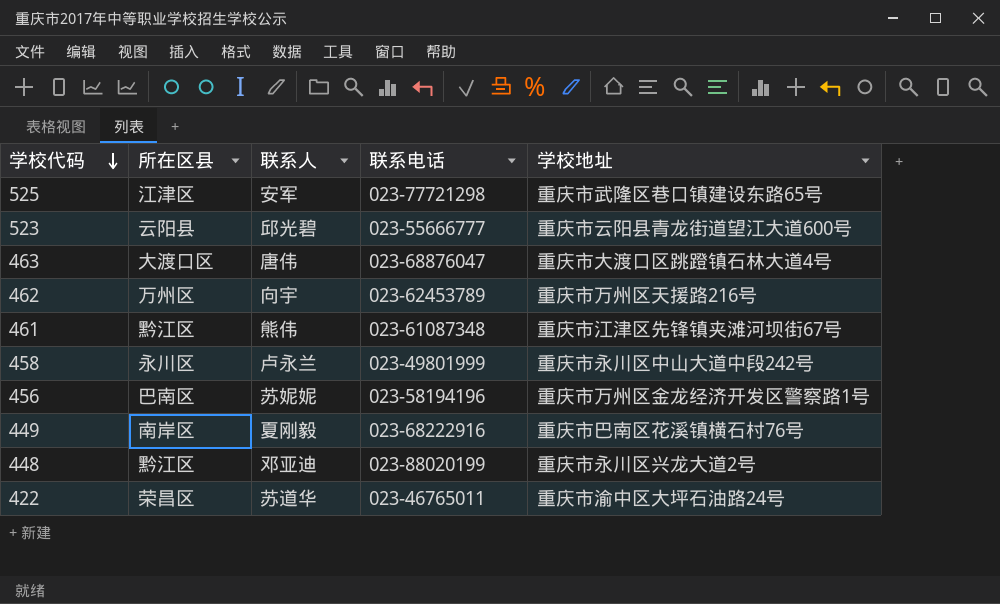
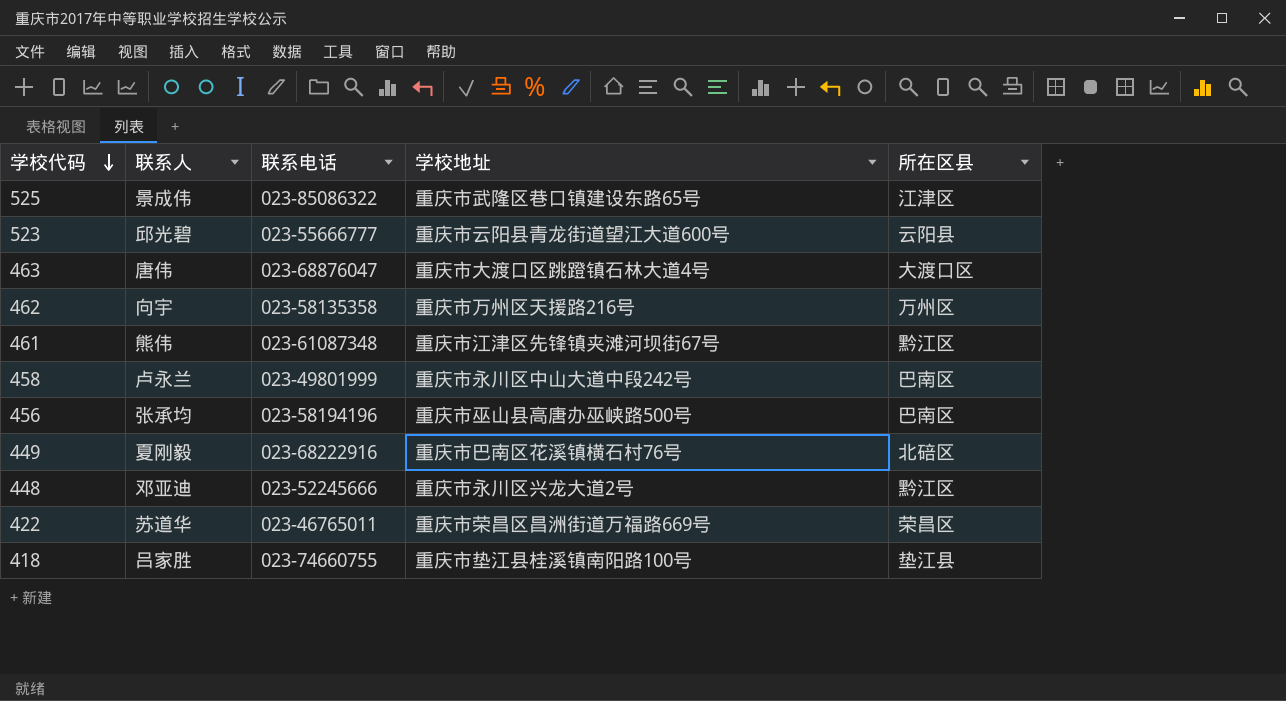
column 所在区县 | position: 2 -> 5
525 | 联系人: 安军 -> 景成伟
525 | 联系电话: 023-77721298 -> 023-85086322
462 | 联系电话: 023-62453789 -> 023-58135358
458 | 所在区县: 永川区 -> 巴南区
456 | 联系人: 苏妮妮 -> 张承均
456 | 学校地址: 重庆市万州区金龙经济开发区警察路1号 -> 重庆市巫山县高唐办巫峡路500号
449 | 所在区县: 南岸区 -> 北碚区
448 | 联系电话: 023-88020199 -> 023-52245666
422 | 学校地址: 重庆市渝中区大坪石油路24号 -> 重庆市荣昌区昌洲街道万福路669号
row 418: none -> 吕家胜 | 023-74660755 | 重庆市垫江县桂溪镇南阳路100号 | 垫江县

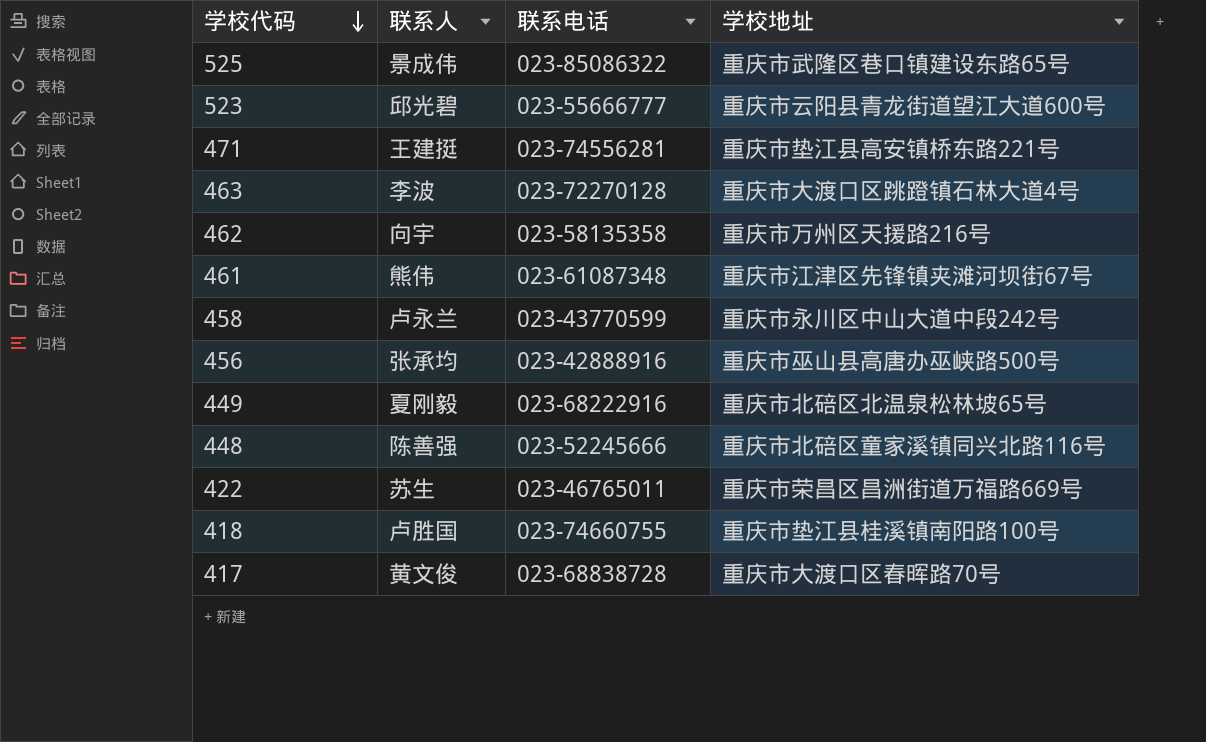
column 所在区县 | position: 5 -> none
row 471: none -> 王建挺 | 023-74556281 | 重庆市垫江县高安镇桥东路221号
463 | 联系人: 唐伟 -> 李波
463 | 联系电话: 023-68876047 -> 023-72270128
458 | 联系电话: 023-49801999 -> 023-43770599
456 | 联系电话: 023-58194196 -> 023-42888916
449 | 学校地址: 重庆市巴南区花溪镇横石村76号 -> 重庆市北碚区北温泉松林坡65号
448 | 联系人: 邓亚迪 -> 陈善强
448 | 学校地址: 重庆市永川区兴龙大道2号 -> 重庆市北碚区童家溪镇同兴北路116号
422 | 联系人: 苏道华 -> 苏生
418 | 联系人: 吕家胜 -> 卢胜国
row 417: none -> 黄文俊 | 023-68838728 | 重庆市大渡口区春晖路70号

